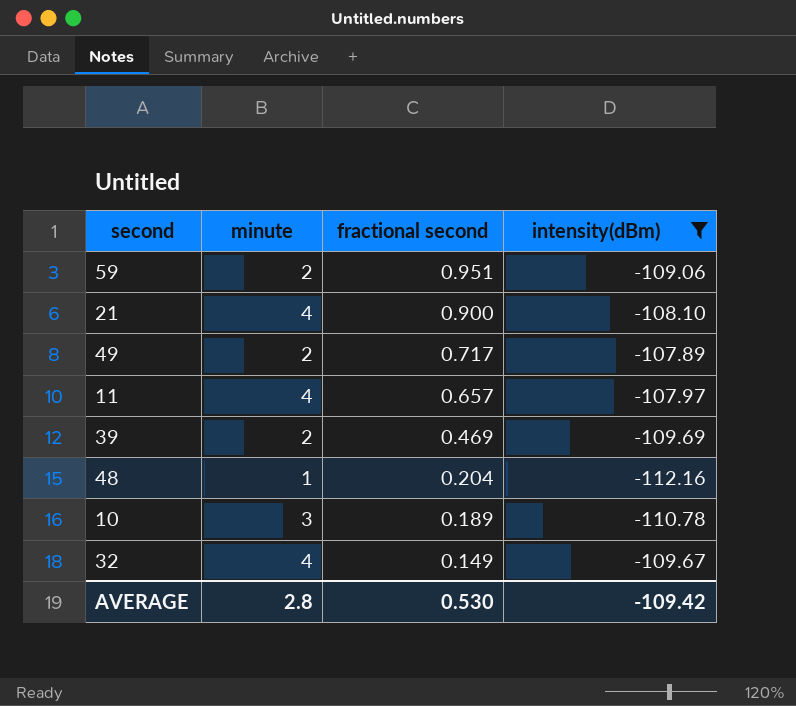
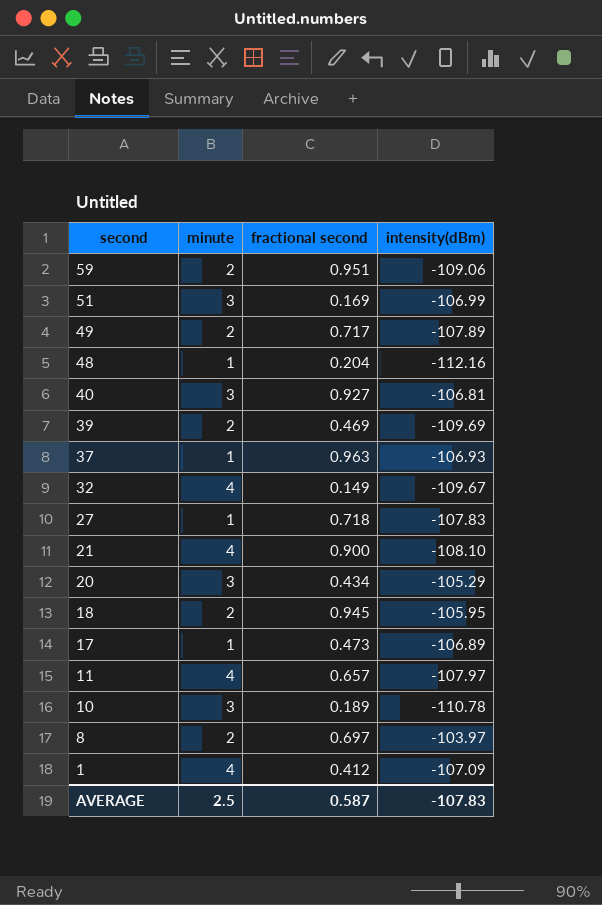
filter: intensity(dBm) <= -107.89 -> none
row order: fractional second descending -> second descending
AVERAGE | minute: 2.8 -> 2.5
AVERAGE | fractional second: 0.530 -> 0.587
AVERAGE | intensity(dBm): -109.42 -> -107.83

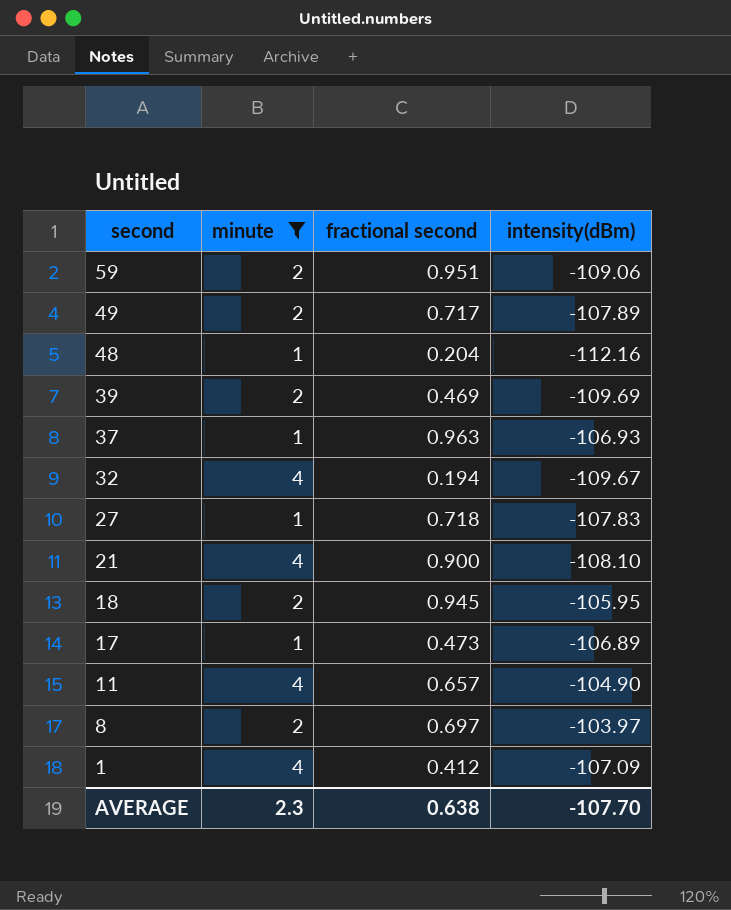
filter: none -> minute != 3
32 | fractional second: 0.149 -> 0.194
11 | intensity(dBm): -107.97 -> -104.90
AVERAGE | minute: 2.5 -> 2.3
AVERAGE | fractional second: 0.587 -> 0.638
AVERAGE | intensity(dBm): -107.83 -> -107.70

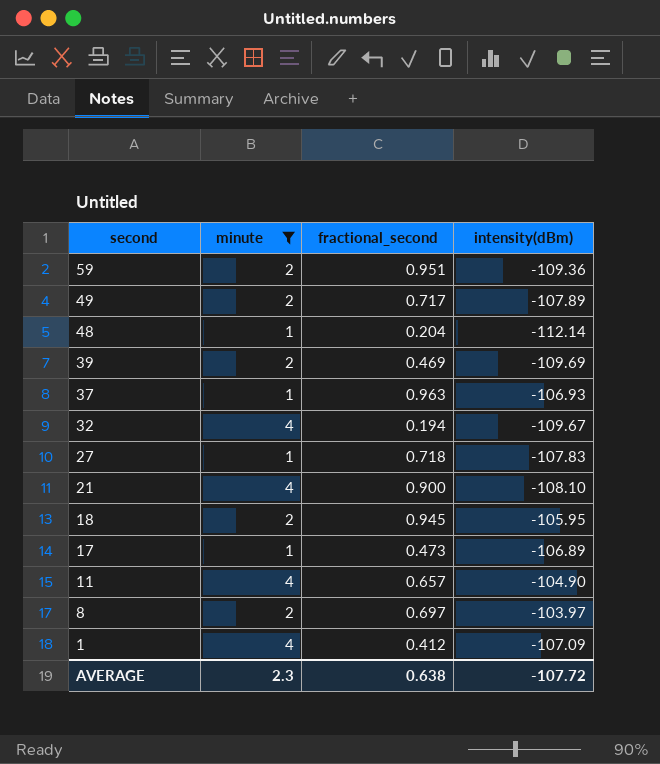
column name: fractional second -> fractional_second
59 | intensity(dBm): -109.06 -> -109.36
48 | intensity(dBm): -112.16 -> -112.14
AVERAGE | intensity(dBm): -107.70 -> -107.72

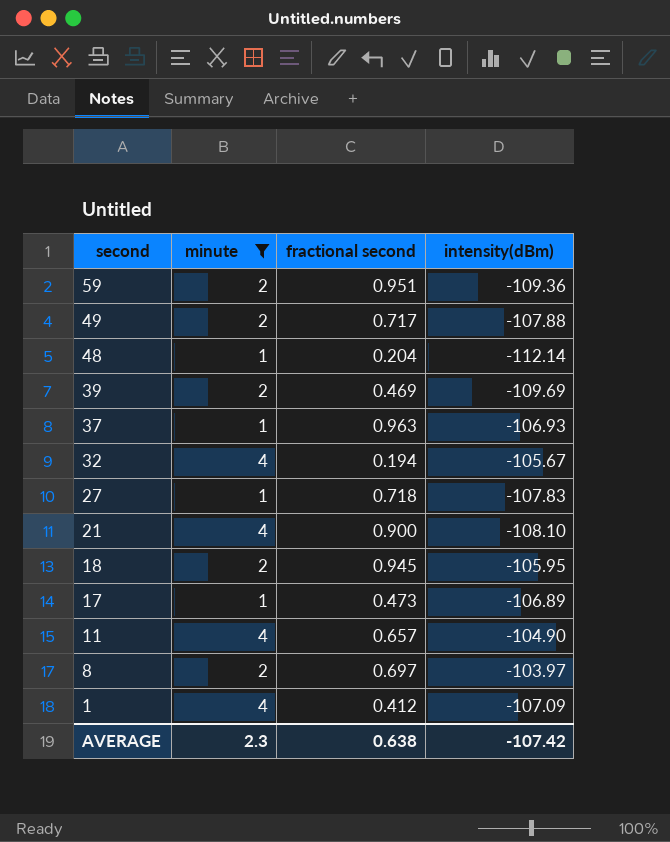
column name: fractional_second -> fractional second
49 | intensity(dBm): -107.89 -> -107.88
32 | intensity(dBm): -109.67 -> -105.67
AVERAGE | intensity(dBm): -107.72 -> -107.42

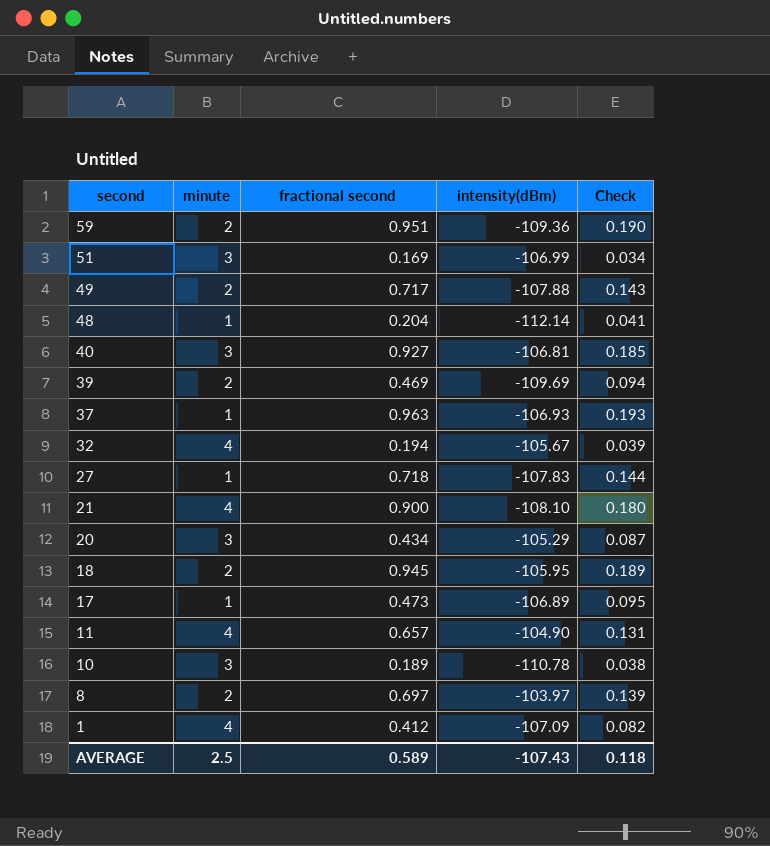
filter: minute != 3 -> none
column Check | formula: none -> [fractional second] * 0.2
AVERAGE | minute: 2.3 -> 2.5
AVERAGE | fractional second: 0.638 -> 0.589
AVERAGE | intensity(dBm): -107.42 -> -107.43

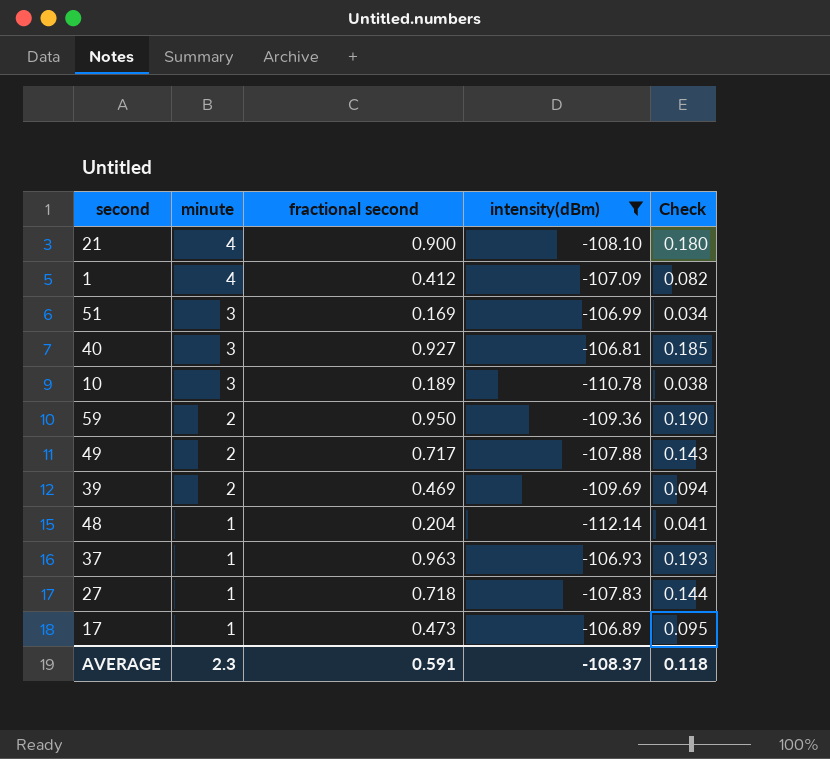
filter: none -> intensity(dBm) <= -106.81
row order: second descending -> minute descending
59 | fractional second: 0.951 -> 0.950
AVERAGE | minute: 2.5 -> 2.3
AVERAGE | fractional second: 0.589 -> 0.591
AVERAGE | intensity(dBm): -107.43 -> -108.37

